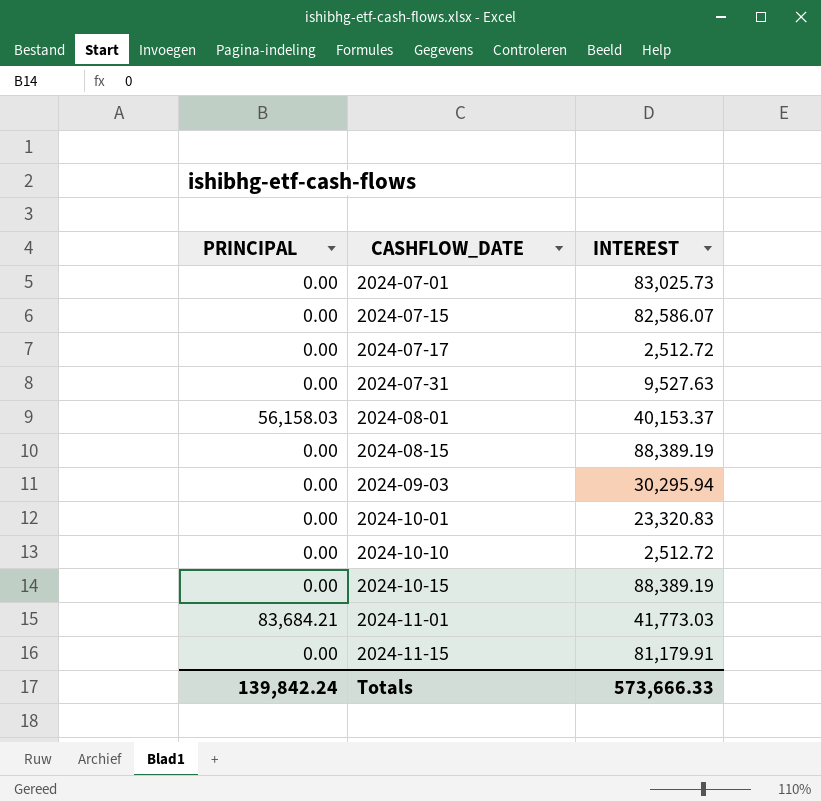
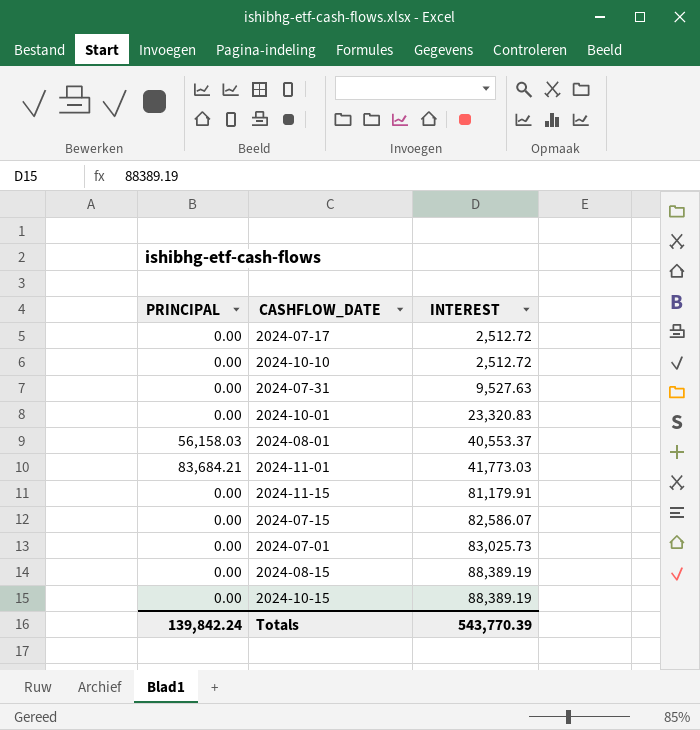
row order: CASHFLOW_DATE ascending -> INTEREST ascending
row 2024-09-03: 0.00 | 30,295.94 -> none
2024-08-01 | INTEREST: 40,153.37 -> 40,553.37
Totals | INTEREST: 573,666.33 -> 543,770.39

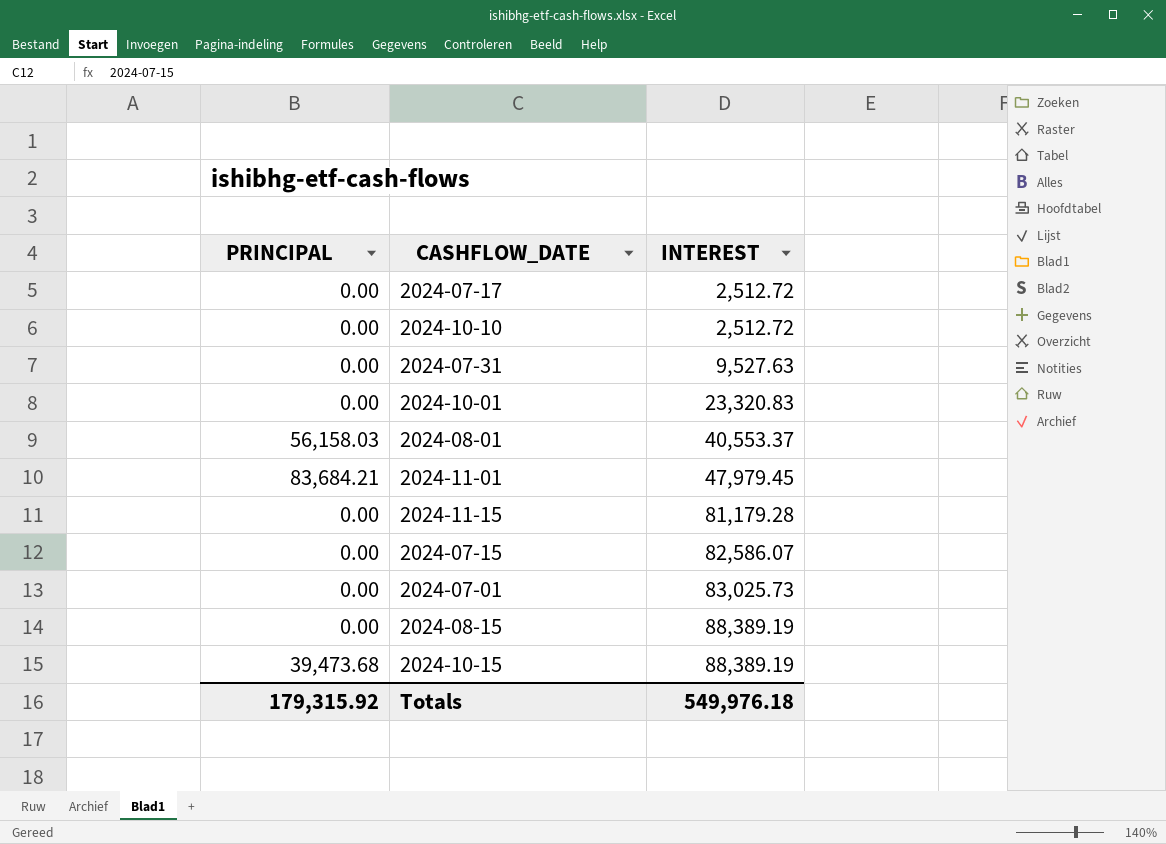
2024-11-01 | INTEREST: 41,773.03 -> 47,979.45
2024-11-15 | INTEREST: 81,179.91 -> 81,179.28
2024-10-15 | PRINCIPAL: 0.00 -> 39,473.68
Totals | PRINCIPAL: 139,842.24 -> 179,315.92
Totals | INTEREST: 543,770.39 -> 549,976.18

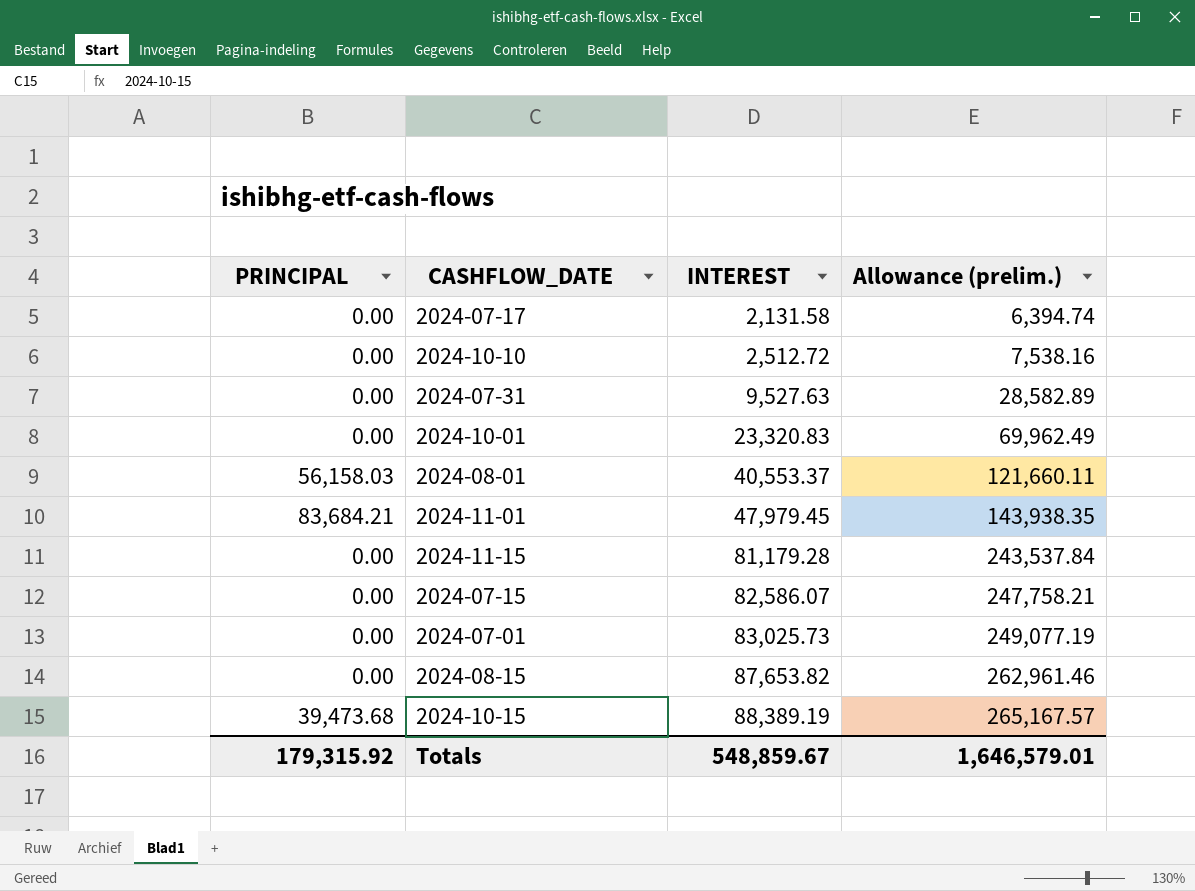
column Allowance (prelim.) | formula: none -> [INTEREST] * 3
2024-07-17 | INTEREST: 2,512.72 -> 2,131.58
2024-08-15 | INTEREST: 88,389.19 -> 87,653.82
Totals | INTEREST: 549,976.18 -> 548,859.67

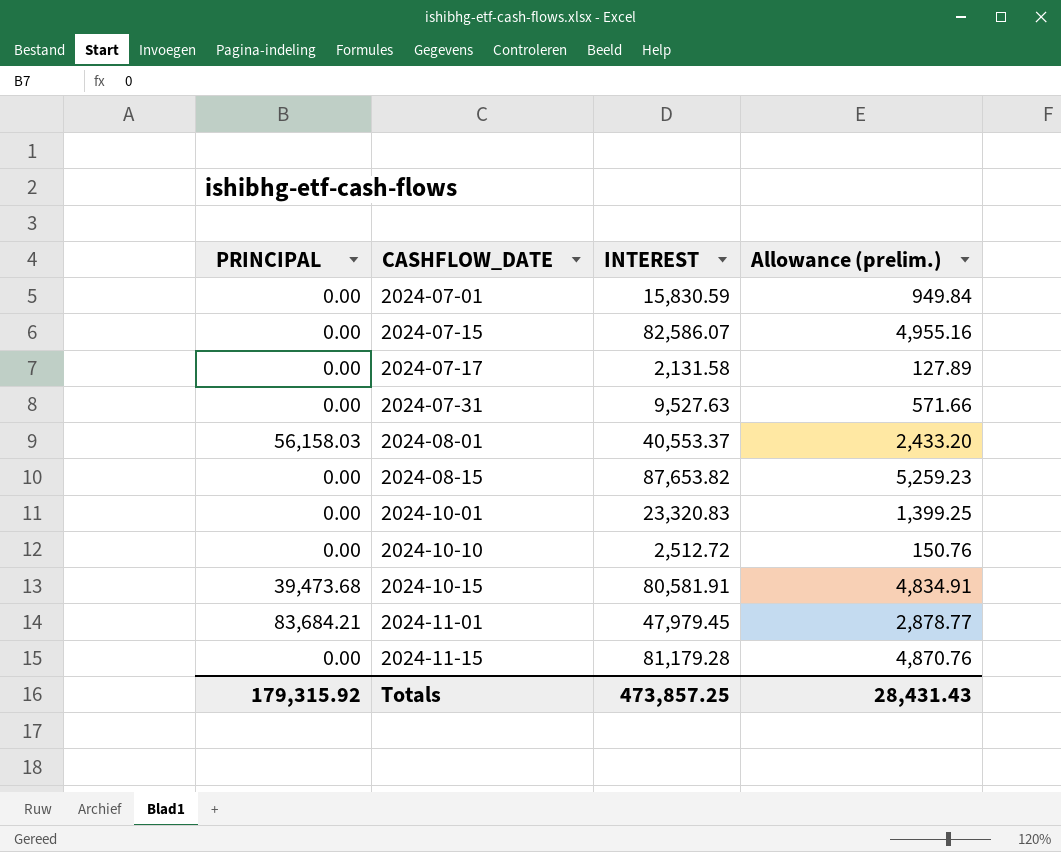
row order: INTEREST ascending -> CASHFLOW_DATE ascending
column Allowance (prelim.) | formula: [INTEREST] * 3 -> [INTEREST] * 0.06
2024-07-01 | INTEREST: 83,025.73 -> 15,830.59
2024-10-15 | INTEREST: 88,389.19 -> 80,581.91
Totals | INTEREST: 548,859.67 -> 473,857.25
Totals | Allowance (prelim.): 1,646,579.01 -> 28,431.43

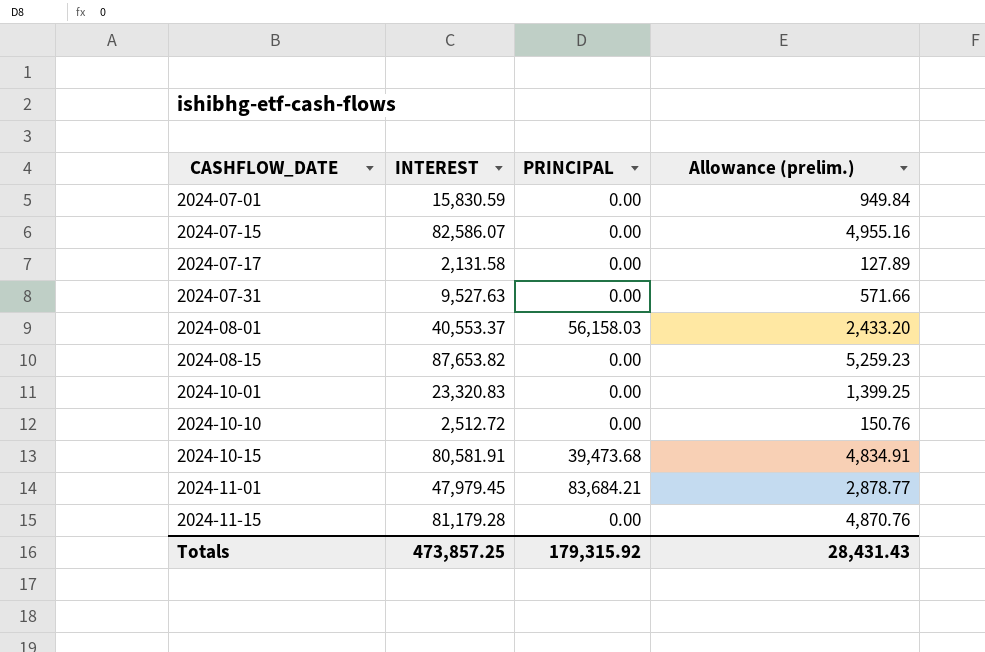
column PRINCIPAL | position: 1 -> 3

